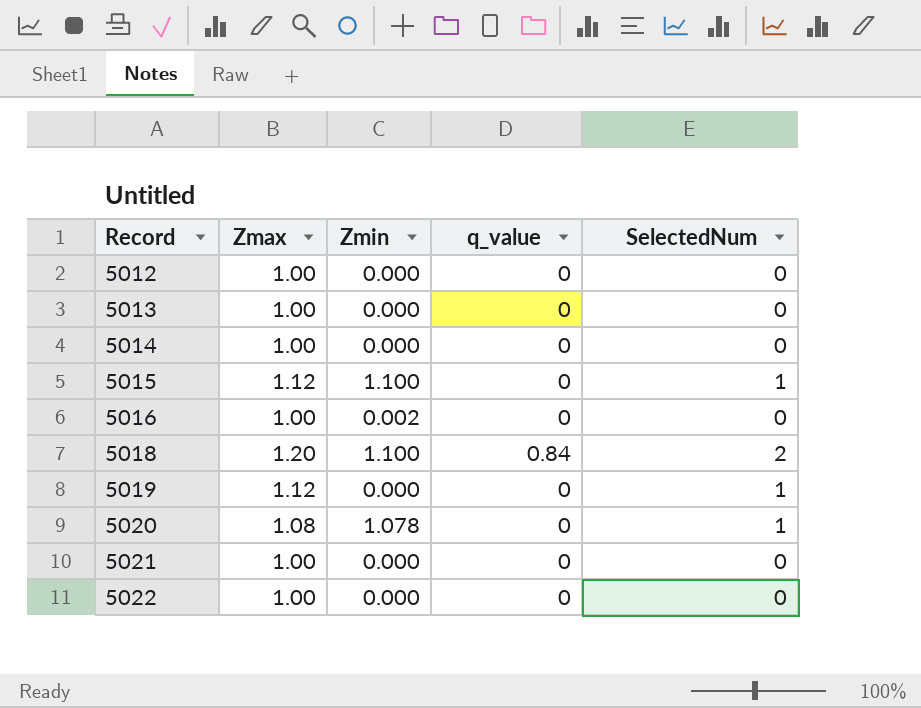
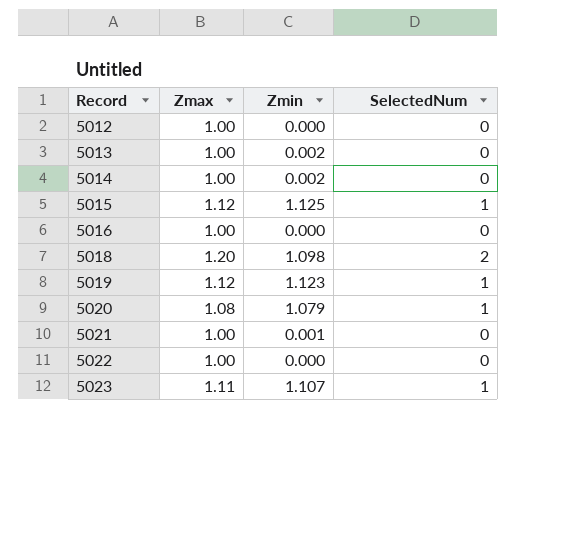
column q_value | position: 4 -> none
5013 | Zmin: 0.000 -> 0.002
5014 | Zmin: 0.000 -> 0.002
5015 | Zmin: 1.100 -> 1.125
5016 | Zmin: 0.002 -> 0.000
5018 | Zmin: 1.100 -> 1.098
5019 | Zmin: 0.000 -> 1.123
5020 | Zmin: 1.078 -> 1.079
5021 | Zmin: 0.000 -> 0.001
row 5023: none -> 1.11 | 1.107 | 1

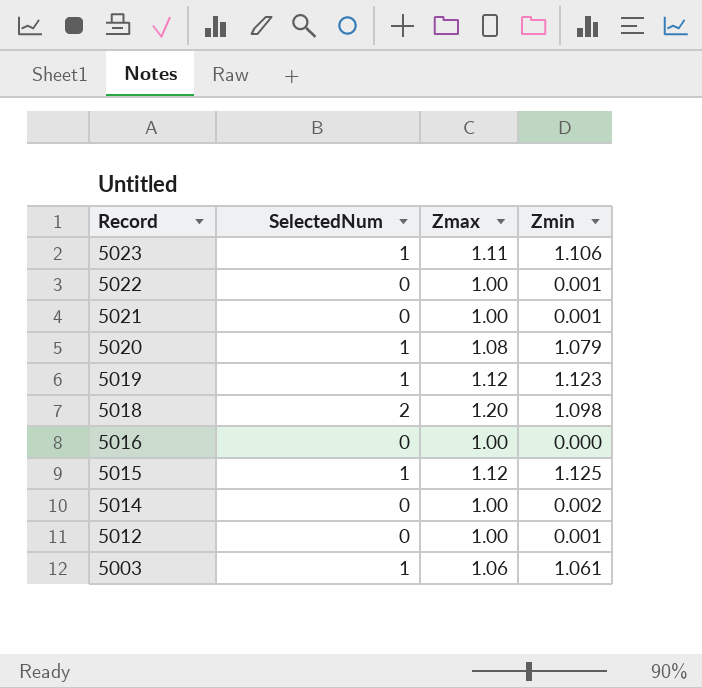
row order: Record ascending -> Record descending
column SelectedNum | position: 4 -> 2
row 5013: 1.00 | 0.002 | 0 -> none
5023 | Zmin: 1.107 -> 1.106
5022 | Zmin: 0.000 -> 0.001
5012 | Zmin: 0.000 -> 0.001
row 5003: none -> 1 | 1.06 | 1.061

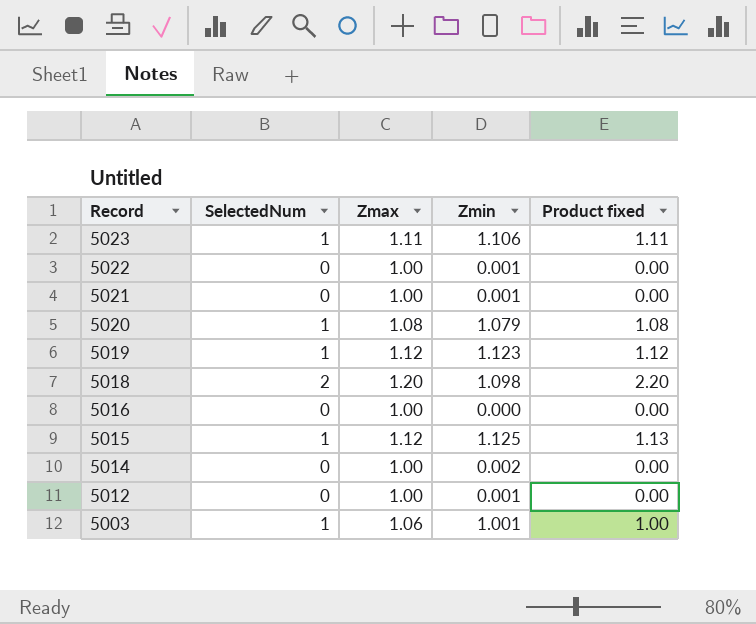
column Product fixed | formula: none -> [SelectedNum] * [Zmin]
5003 | Zmin: 1.061 -> 1.001

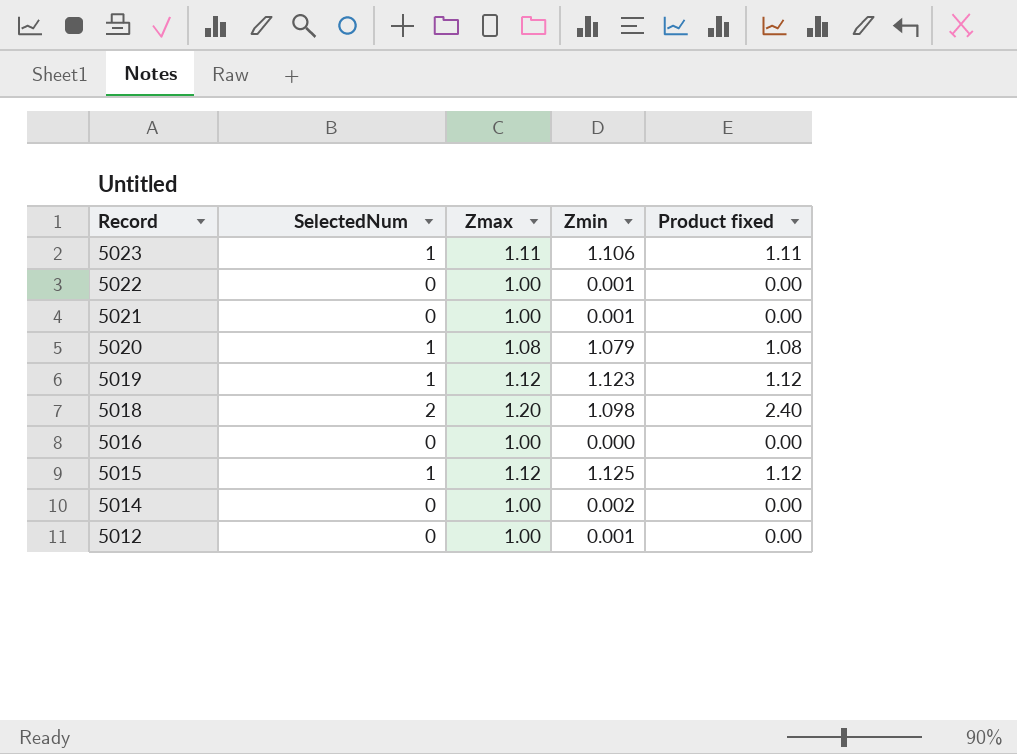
column Product fixed | formula: [SelectedNum] * [Zmin] -> [SelectedNum] * [Zmax]
row 5003: 1 | 1.06 | 1.001 | 1.00 -> none

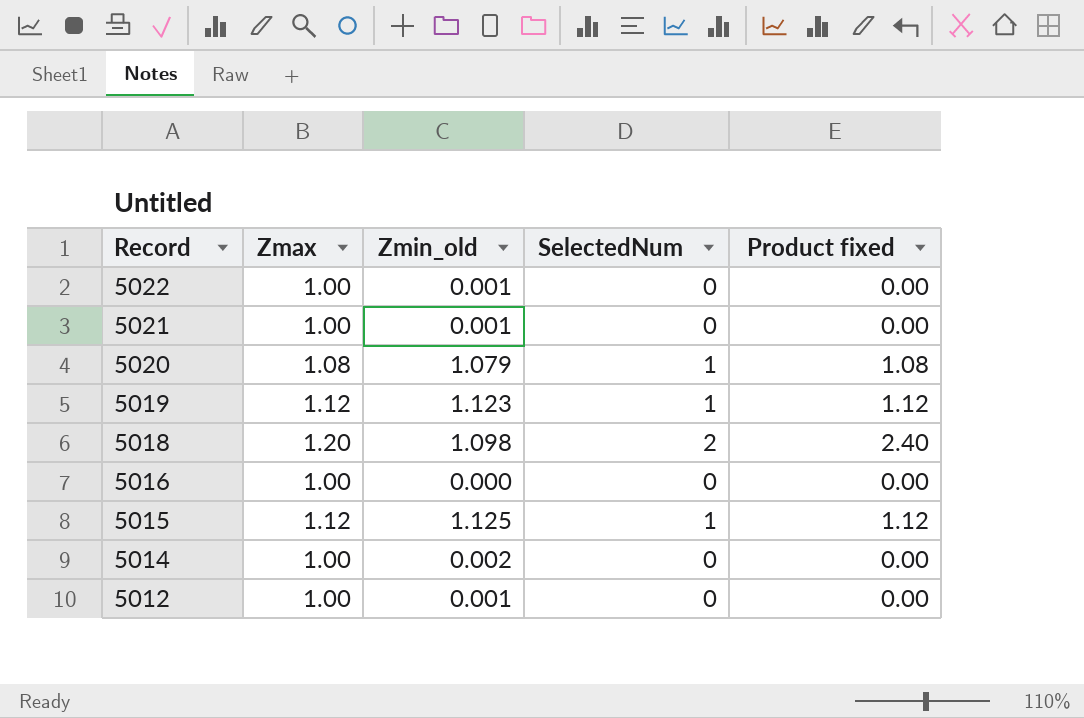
column name: Zmin -> Zmin_old
column SelectedNum | position: 2 -> 4
row 5023: 1 | 1.11 | 1.106 | 1.11 -> none

